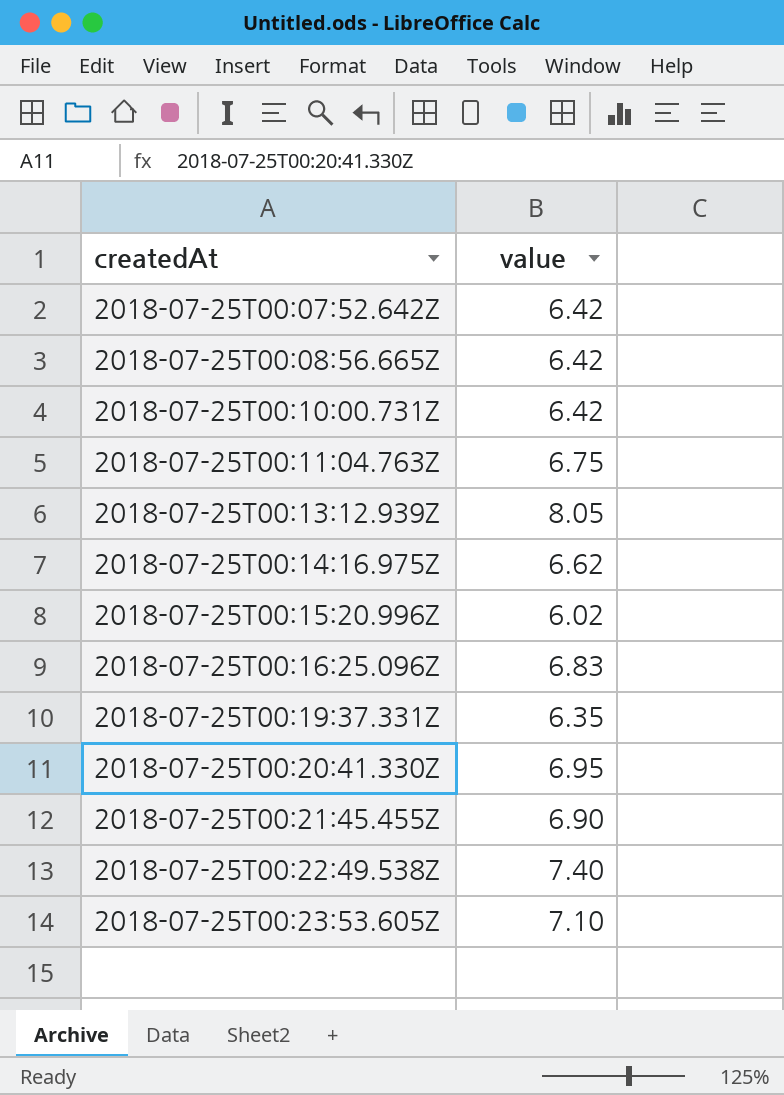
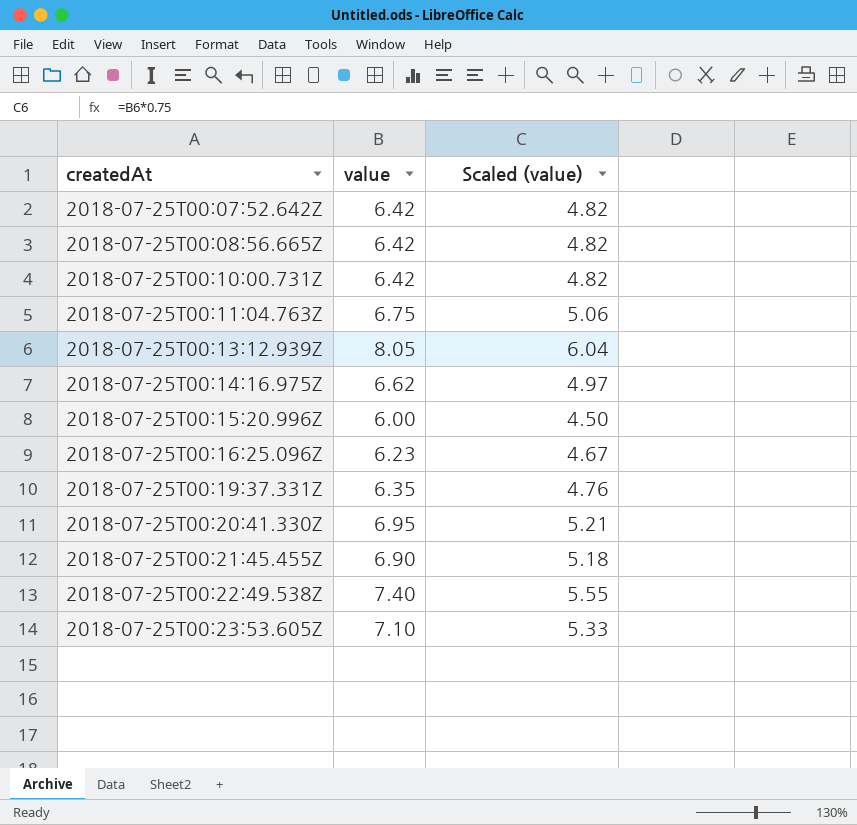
column Scaled (value) | formula: none -> [value] * 0.75
2018-07-25T00:15:20.996Z | value: 6.02 -> 6.00
2018-07-25T00:16:25.096Z | value: 6.83 -> 6.23

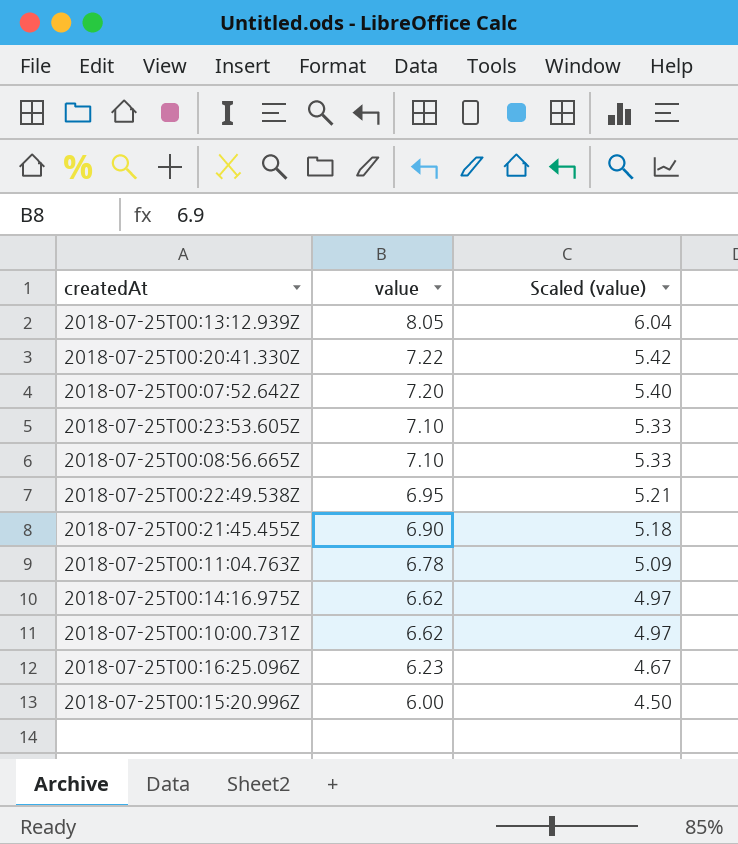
row order: createdAt ascending -> value descending
row 2018-07-25T00:19:37.331Z: 6.35 | 4.76 -> none
2018-07-25T00:20:41.330Z | value: 6.95 -> 7.22
2018-07-25T00:20:41.330Z | Scaled (value): 5.21 -> 5.42
2018-07-25T00:07:52.642Z | value: 6.42 -> 7.20
2018-07-25T00:07:52.642Z | Scaled (value): 4.82 -> 5.40
2018-07-25T00:08:56.665Z | value: 6.42 -> 7.10
2018-07-25T00:08:56.665Z | Scaled (value): 4.82 -> 5.33
2018-07-25T00:22:49.538Z | value: 7.40 -> 6.95
2018-07-25T00:22:49.538Z | Scaled (value): 5.55 -> 5.21
2018-07-25T00:11:04.763Z | value: 6.75 -> 6.78
2018-07-25T00:11:04.763Z | Scaled (value): 5.06 -> 5.09
2018-07-25T00:10:00.731Z | value: 6.42 -> 6.62
2018-07-25T00:10:00.731Z | Scaled (value): 4.82 -> 4.97

